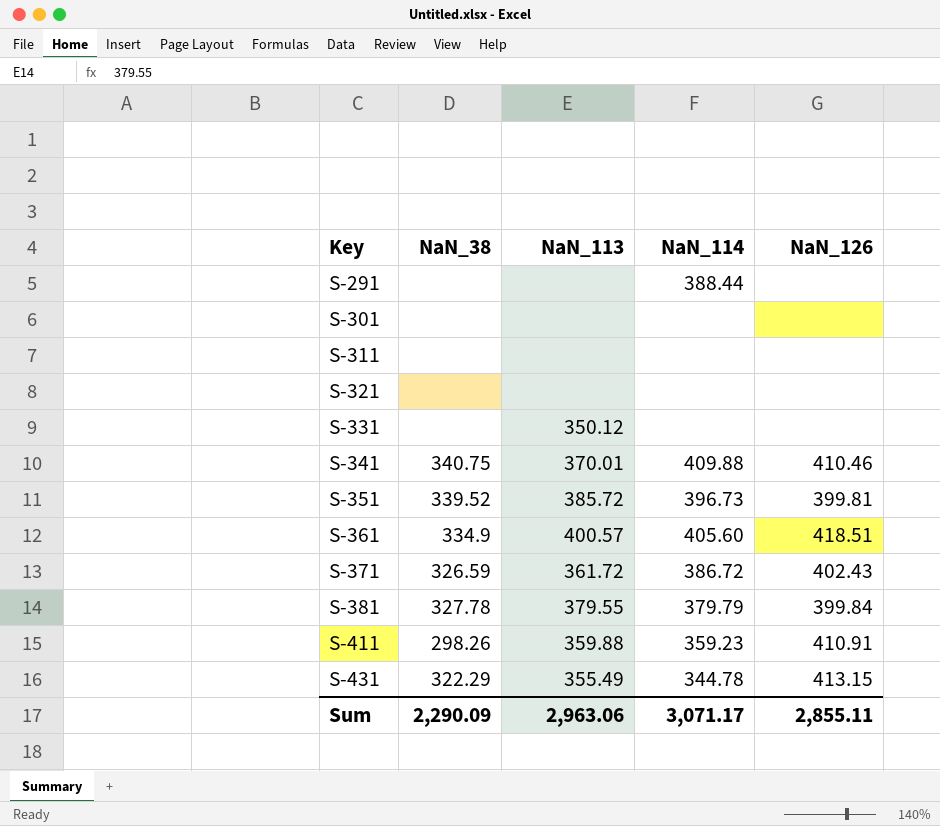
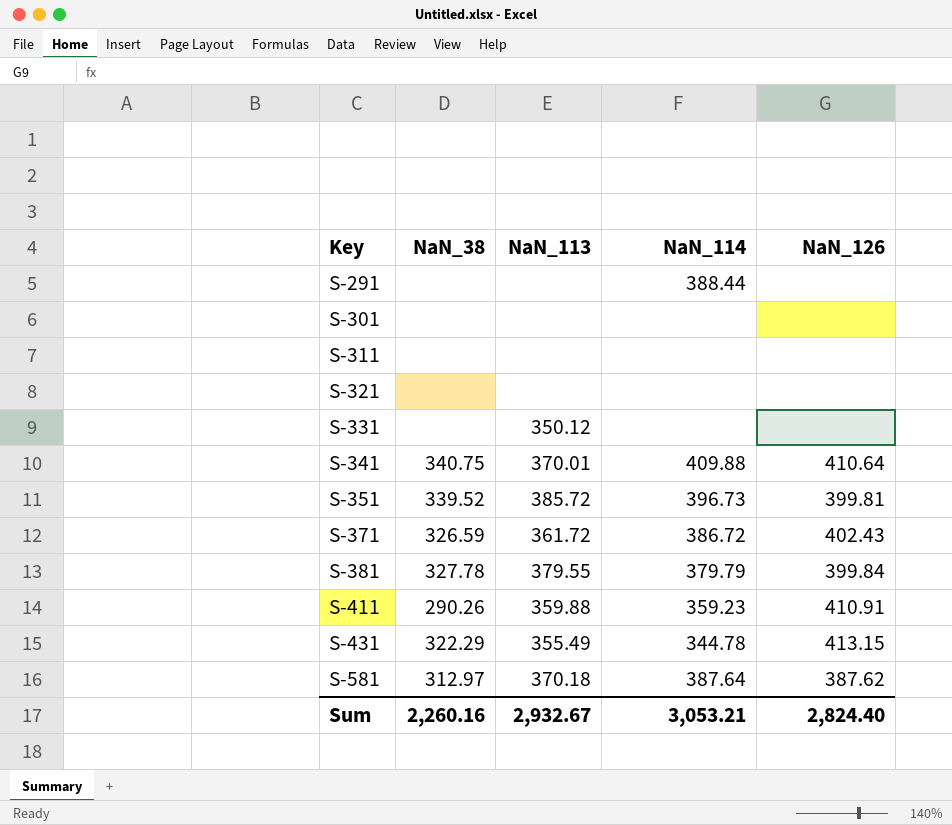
row S-361: 334.9 | 400.57 | 405.60 | 418.51 -> none
S-341 | NaN_126: 410.46 -> 410.64
S-411 | NaN_38: 298.26 -> 290.26
row S-581: none -> 312.97 | 370.18 | 387.64 | 387.62
Sum | NaN_38: 2,290.09 -> 2,260.16
Sum | NaN_113: 2,963.06 -> 2,932.67
Sum | NaN_114: 3,071.17 -> 3,053.21
Sum | NaN_126: 2,855.11 -> 2,824.40

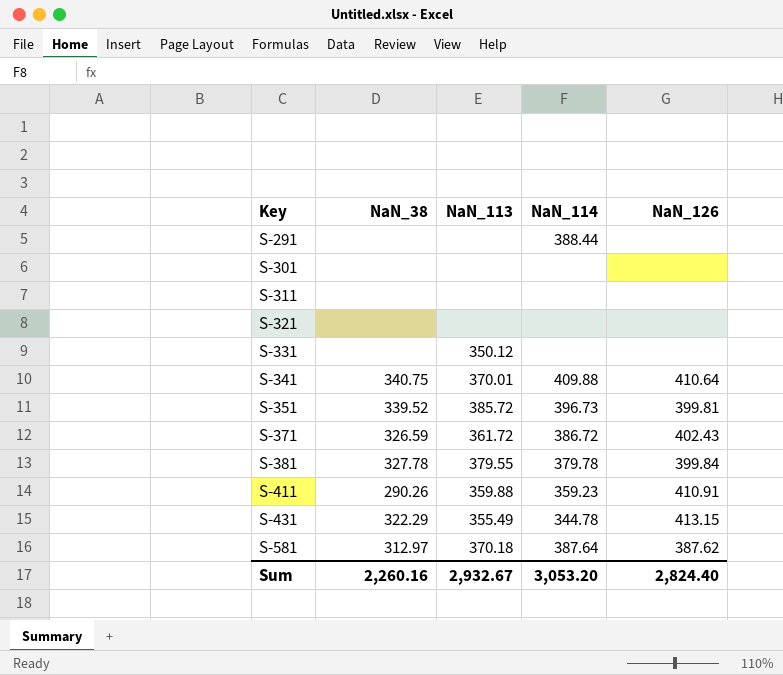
S-381 | NaN_114: 379.79 -> 379.78
Sum | NaN_114: 3,053.21 -> 3,053.20

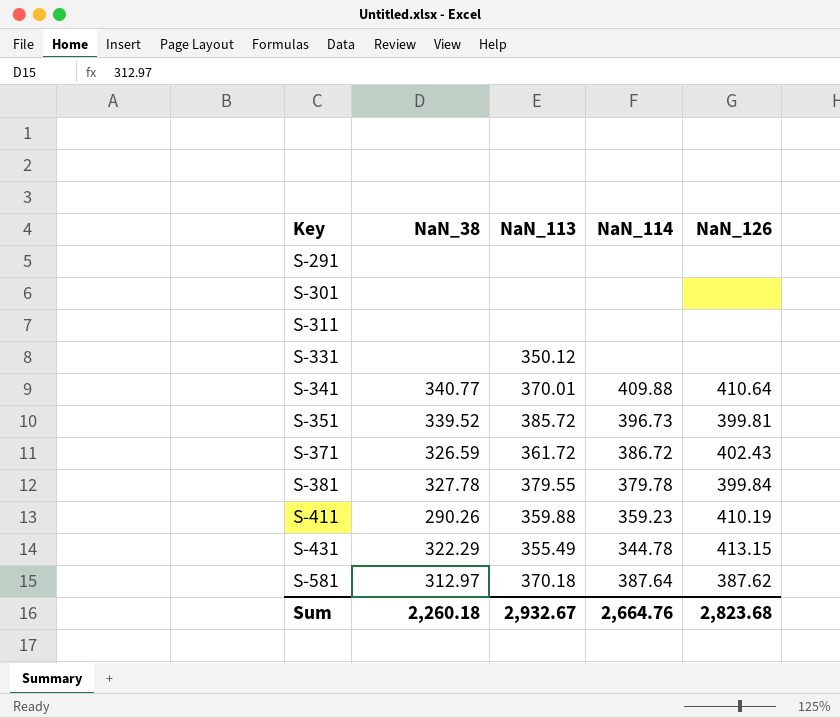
row S-321: none | none | none | none -> none
S-291 | NaN_114: 388.44 -> none
S-341 | NaN_38: 340.75 -> 340.77
S-411 | NaN_126: 410.91 -> 410.19
Sum | NaN_38: 2,260.16 -> 2,260.18
Sum | NaN_114: 3,053.20 -> 2,664.76
Sum | NaN_126: 2,824.40 -> 2,823.68

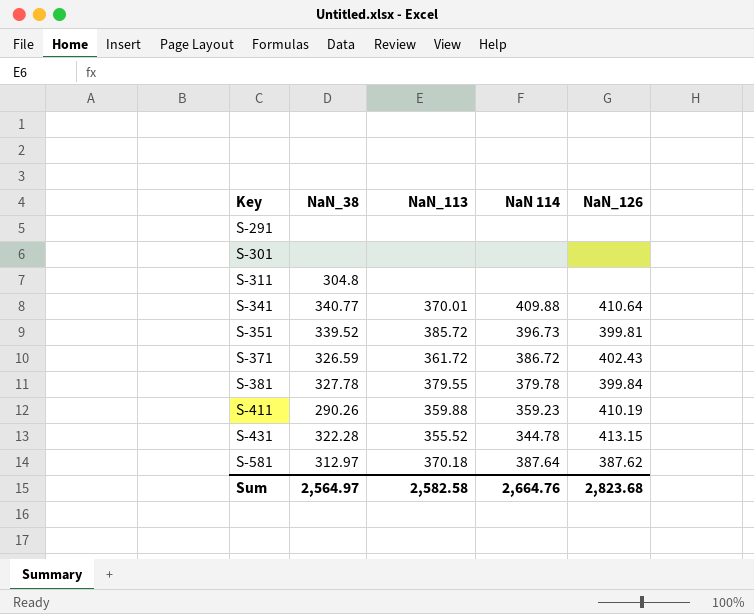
column name: NaN_114 -> NaN 114
row S-331: none | 350.12 | none | none -> none
S-311 | NaN_38: none -> 304.8
S-431 | NaN_38: 322.29 -> 322.28
S-431 | NaN_113: 355.49 -> 355.52
Sum | NaN_38: 2,260.18 -> 2,564.97
Sum | NaN_113: 2,932.67 -> 2,582.58

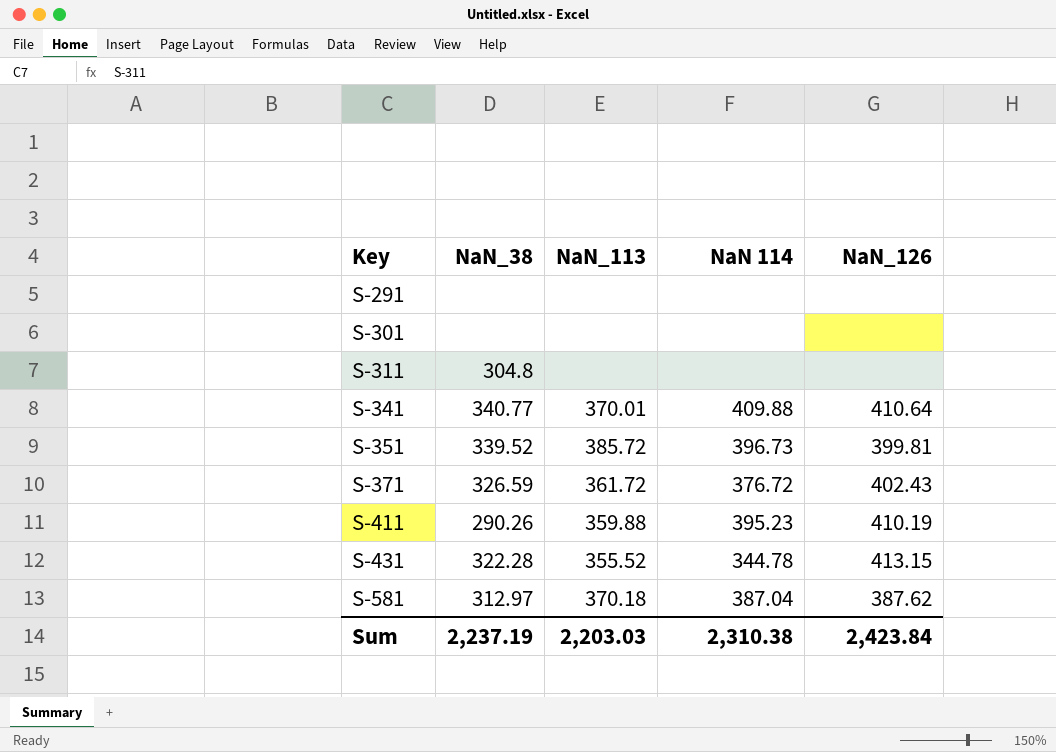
row S-381: 327.78 | 379.55 | 379.78 | 399.84 -> none
S-371 | NaN 114: 386.72 -> 376.72
S-411 | NaN 114: 359.23 -> 395.23
S-581 | NaN 114: 387.64 -> 387.04
Sum | NaN_38: 2,564.97 -> 2,237.19
Sum | NaN_113: 2,582.58 -> 2,203.03
Sum | NaN 114: 2,664.76 -> 2,310.38
Sum | NaN_126: 2,823.68 -> 2,423.84

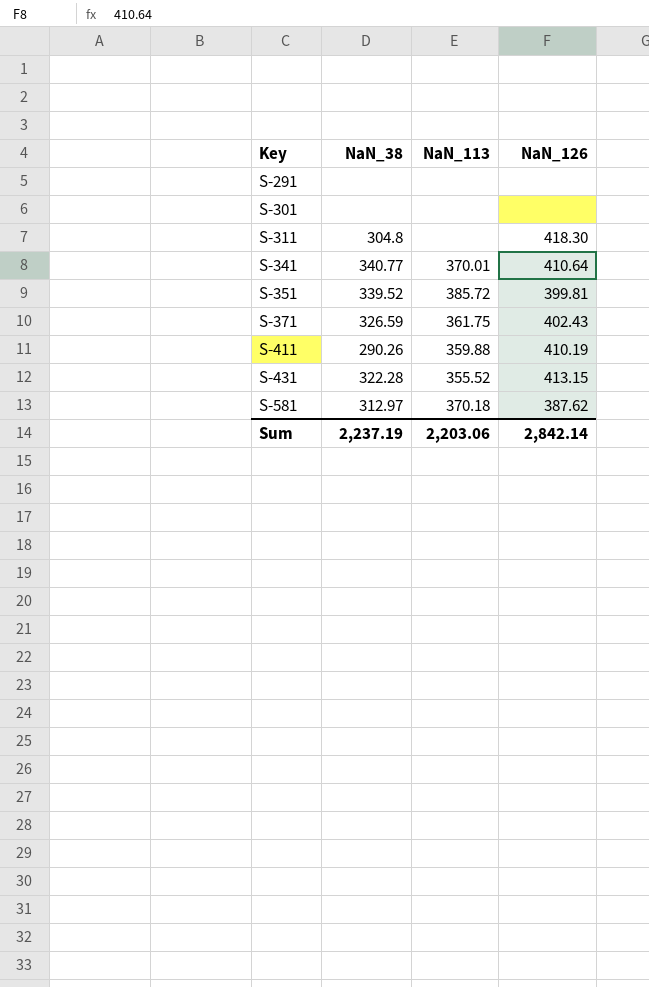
column NaN 114 | position: 4 -> none
S-311 | NaN_126: none -> 418.30
S-371 | NaN_113: 361.72 -> 361.75
Sum | NaN_113: 2,203.03 -> 2,203.06
Sum | NaN_126: 2,423.84 -> 2,842.14

